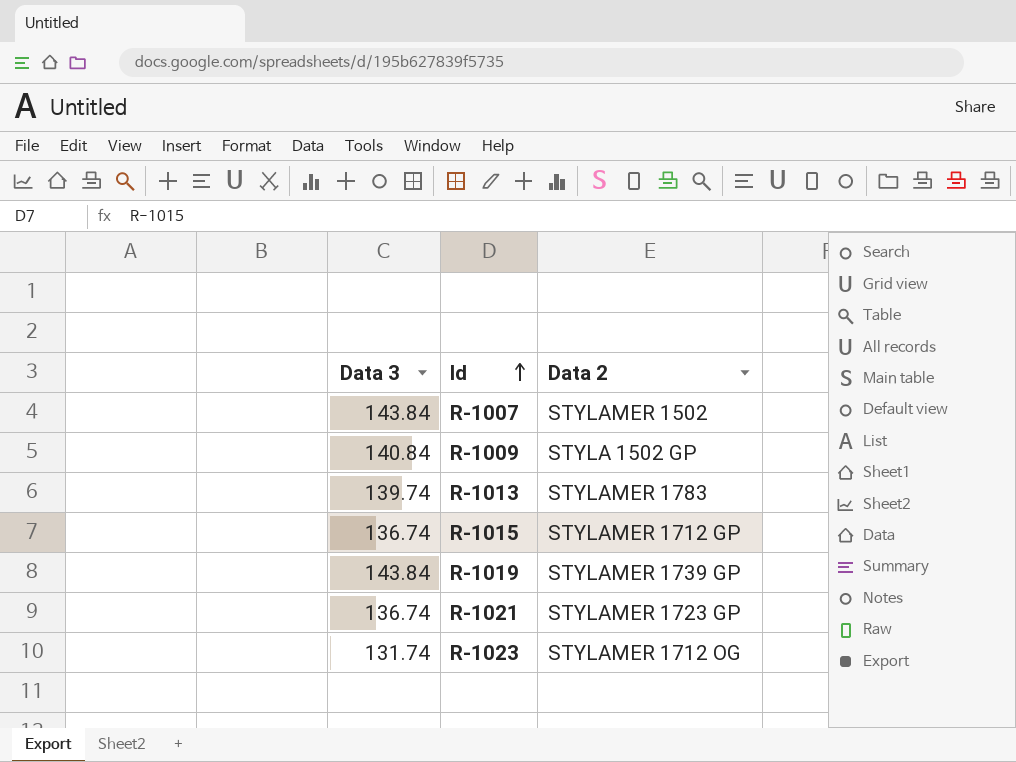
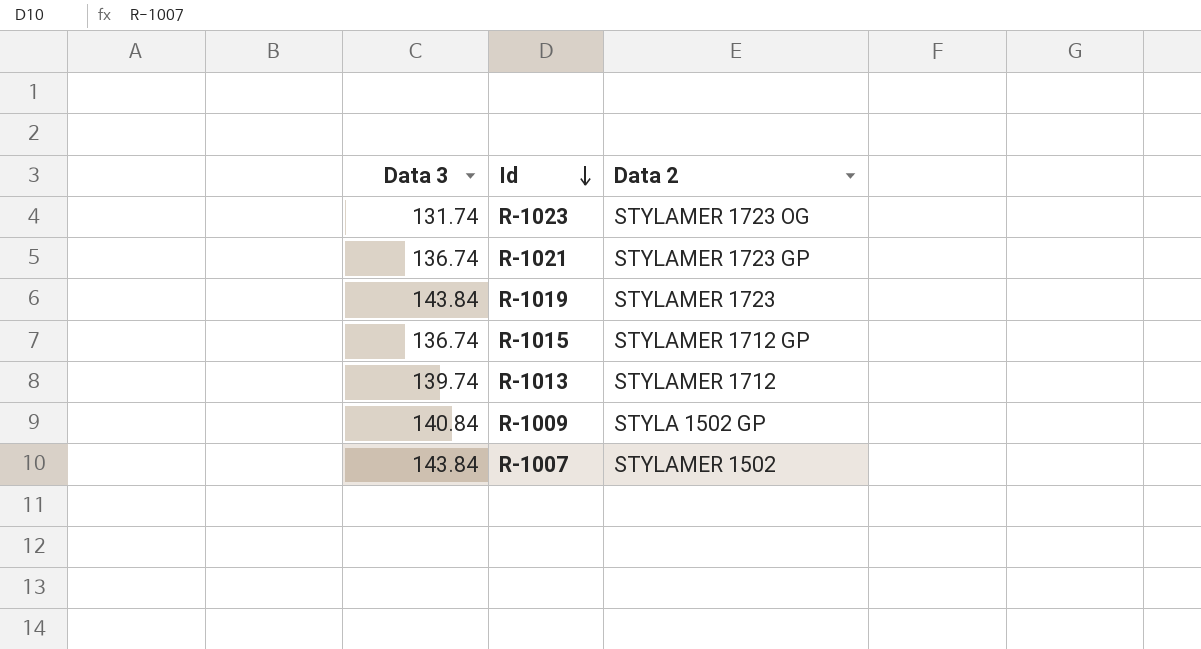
row order: Id ascending -> Id descending
R-1023 | Data 2: STYLAMER 1712 OG -> STYLAMER 1723 OG
R-1019 | Data 2: STYLAMER 1739 GP -> STYLAMER 1723
R-1013 | Data 2: STYLAMER 1783 -> STYLAMER 1712

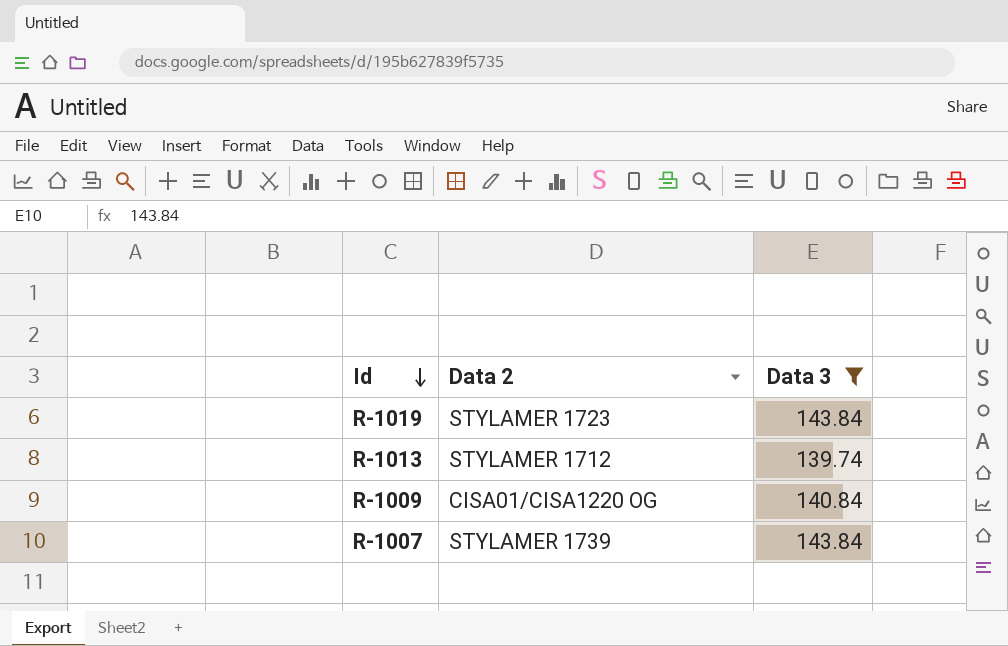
filter: none -> Data 3 >= 139.74
column Data 3 | position: 1 -> 3
R-1009 | Data 2: STYLA 1502 GP -> CISA01/CISA1220 OG
R-1007 | Data 2: STYLAMER 1502 -> STYLAMER 1739

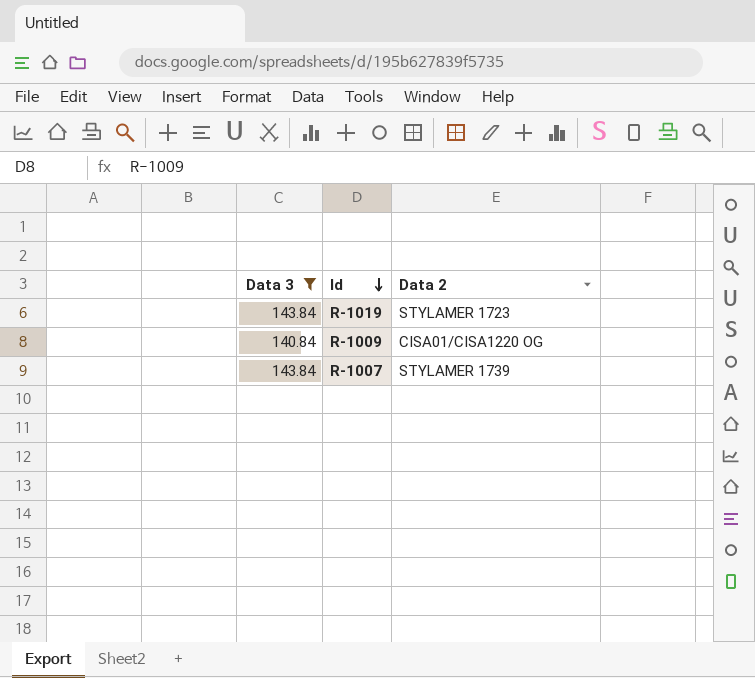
column Data 3 | position: 3 -> 1
row R-1013: STYLAMER 1712 | 139.74 -> none

